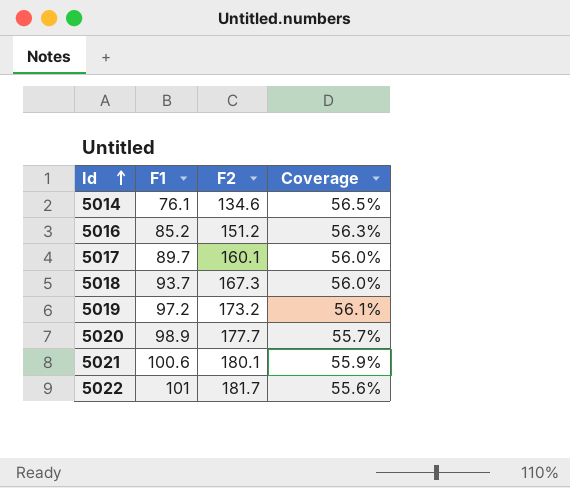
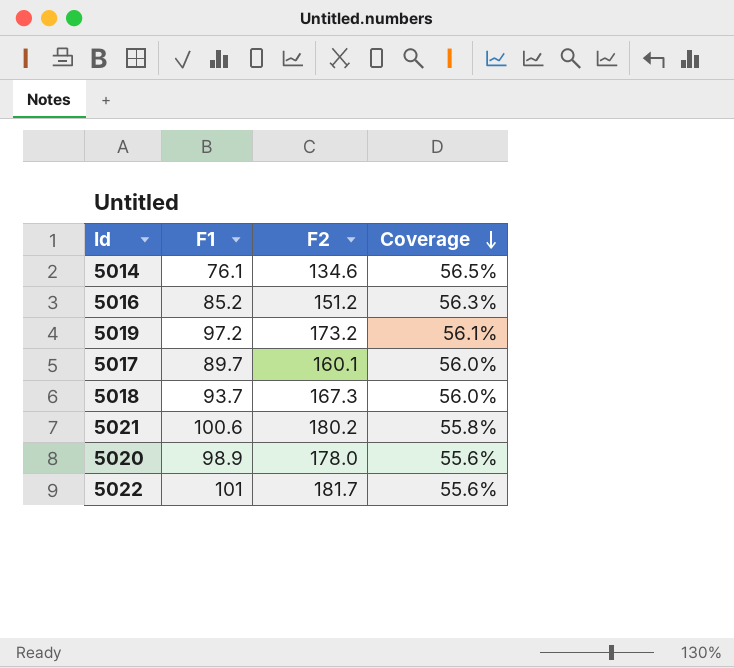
row order: Id ascending -> Coverage descending
5021 | F2: 180.1 -> 180.2
5021 | Coverage: 55.9% -> 55.8%
5020 | F2: 177.7 -> 178.0
5020 | Coverage: 55.7% -> 55.6%

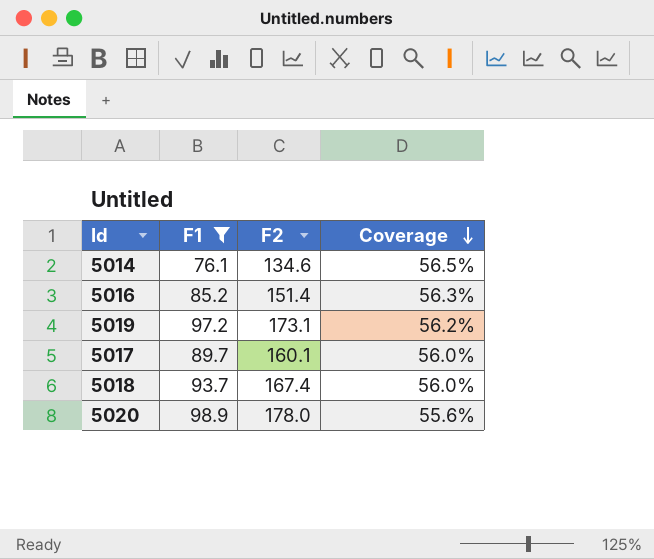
filter: none -> F1 <= 98.9
5016 | F2: 151.2 -> 151.4
5019 | F2: 173.2 -> 173.1
5019 | Coverage: 56.1% -> 56.2%
5018 | F2: 167.3 -> 167.4

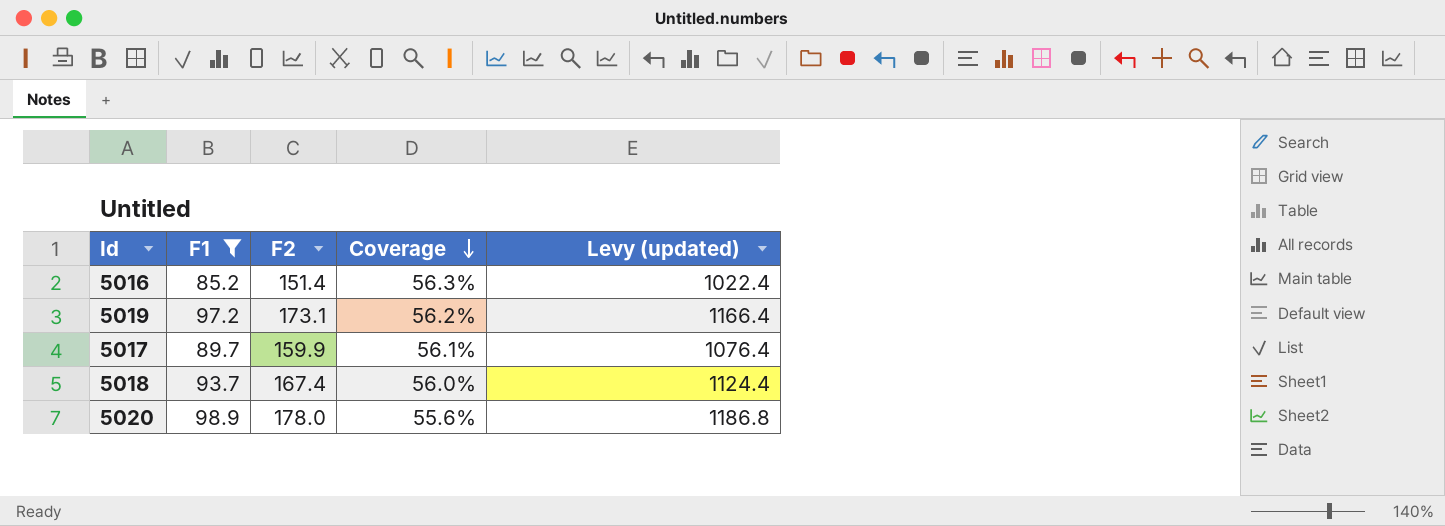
column Levy (updated) | formula: none -> [F1] * 12
row 5014: 76.1 | 134.6 | 56.5% -> none
5017 | F2: 160.1 -> 159.9
5017 | Coverage: 56.0% -> 56.1%

